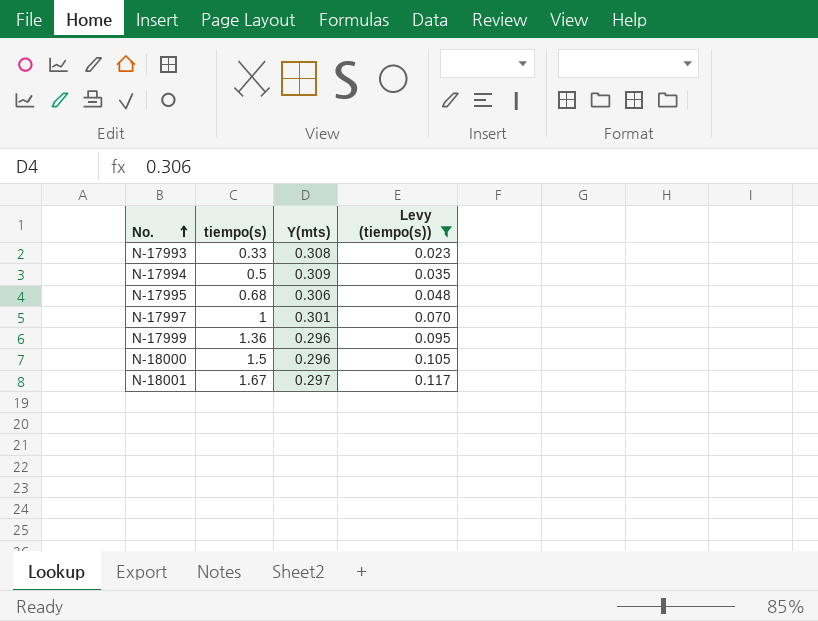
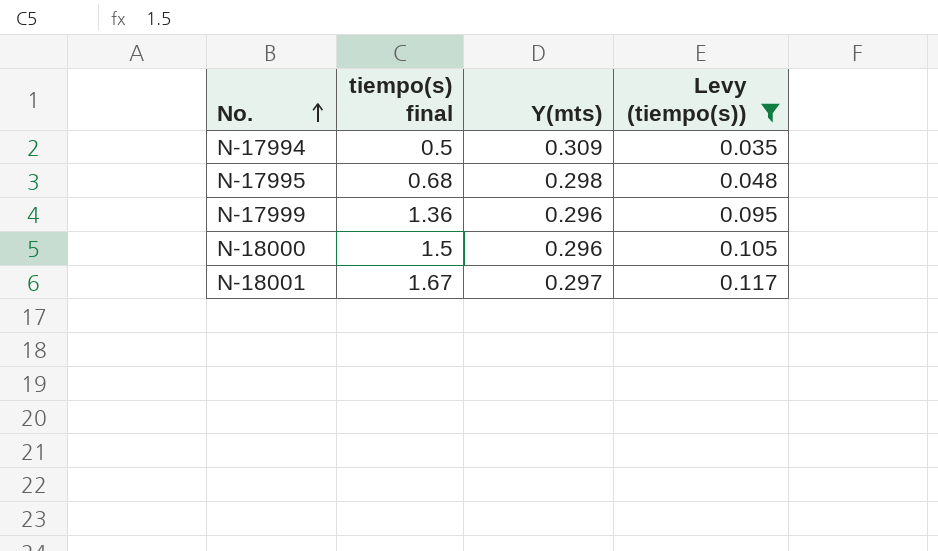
column name: tiempo(s) -> tiempo(s) final
row N-17993: 0.33 | 0.308 | 0.023 -> none
row N-17997: 1 | 0.301 | 0.070 -> none
N-17995 | Y(mts): 0.306 -> 0.298

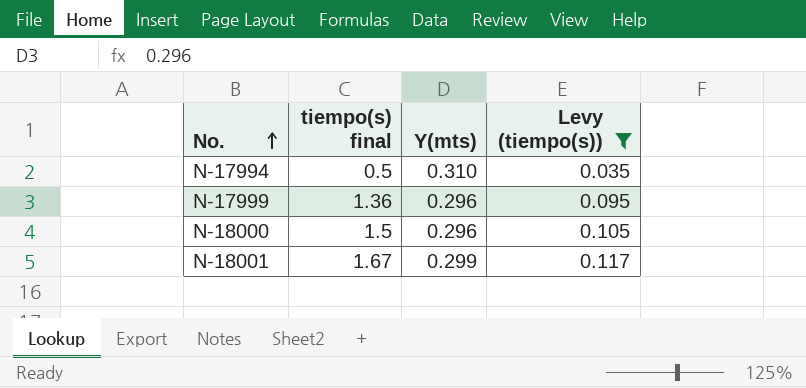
row N-17995: 0.68 | 0.298 | 0.048 -> none
N-17994 | Y(mts): 0.309 -> 0.310
N-18001 | Y(mts): 0.297 -> 0.299

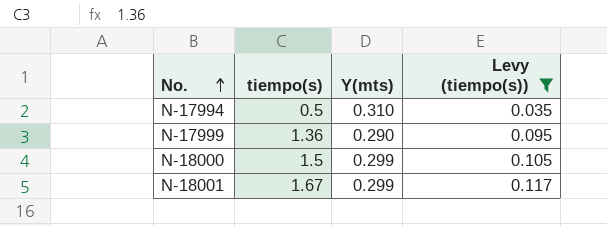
column name: tiempo(s) final -> tiempo(s)
N-17999 | Y(mts): 0.296 -> 0.290
N-18000 | Y(mts): 0.296 -> 0.299

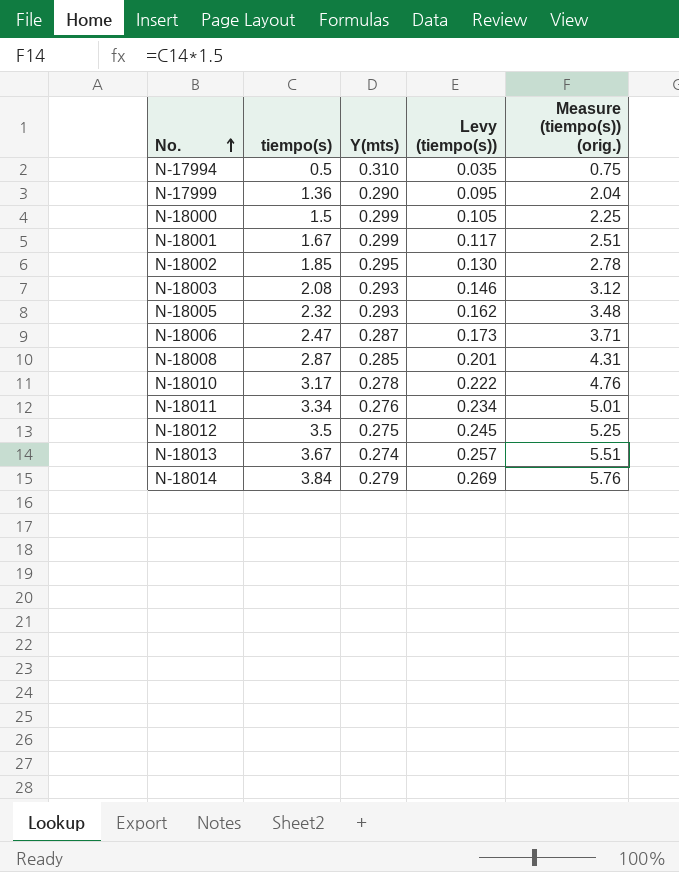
filter: Levy (tiempo(s)) <= 0.117 -> none
column Measure (tiempo(s)) (orig.) | formula: none -> [tiempo(s)] * 1.5

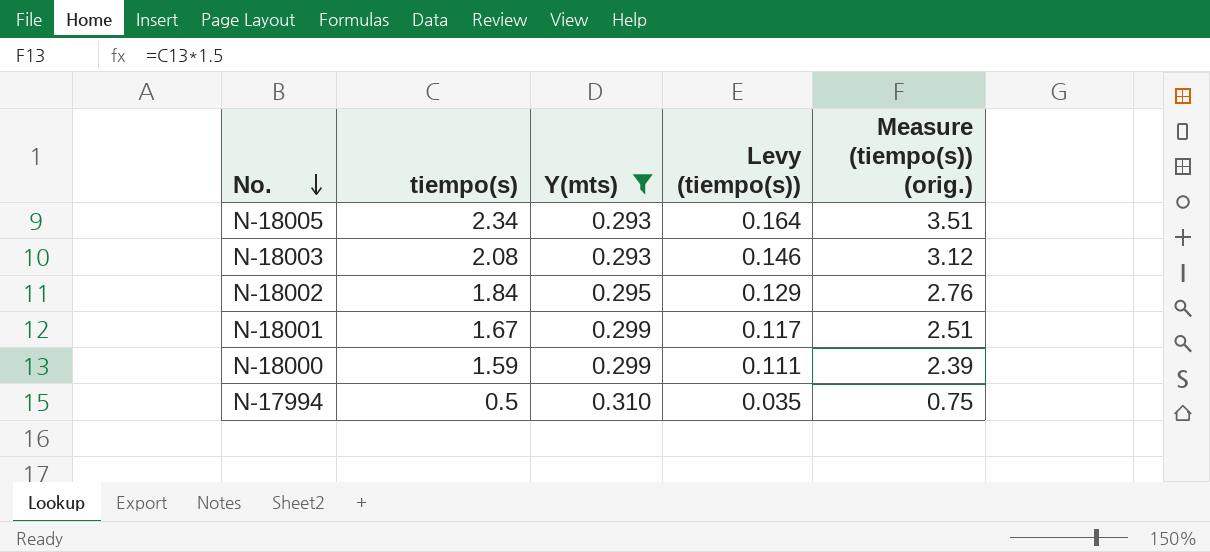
filter: none -> Y(mts) >= 0.293
row order: No. ascending -> No. descending
N-18005 | tiempo(s): 2.32 -> 2.34
N-18005 | Levy (tiempo(s)): 0.162 -> 0.164
N-18005 | Measure (tiempo(s)) (orig.): 3.48 -> 3.51
N-18002 | tiempo(s): 1.85 -> 1.84
N-18002 | Levy (tiempo(s)): 0.130 -> 0.129
N-18002 | Measure (tiempo(s)) (orig.): 2.78 -> 2.76
N-18000 | tiempo(s): 1.5 -> 1.59
N-18000 | Levy (tiempo(s)): 0.105 -> 0.111
N-18000 | Measure (tiempo(s)) (orig.): 2.25 -> 2.39

